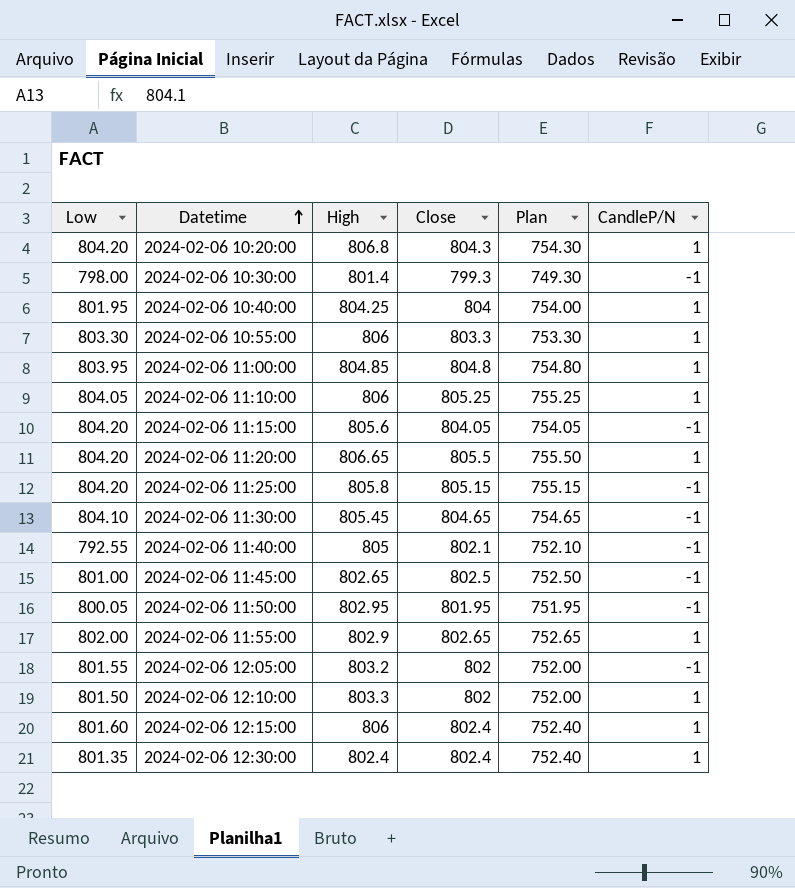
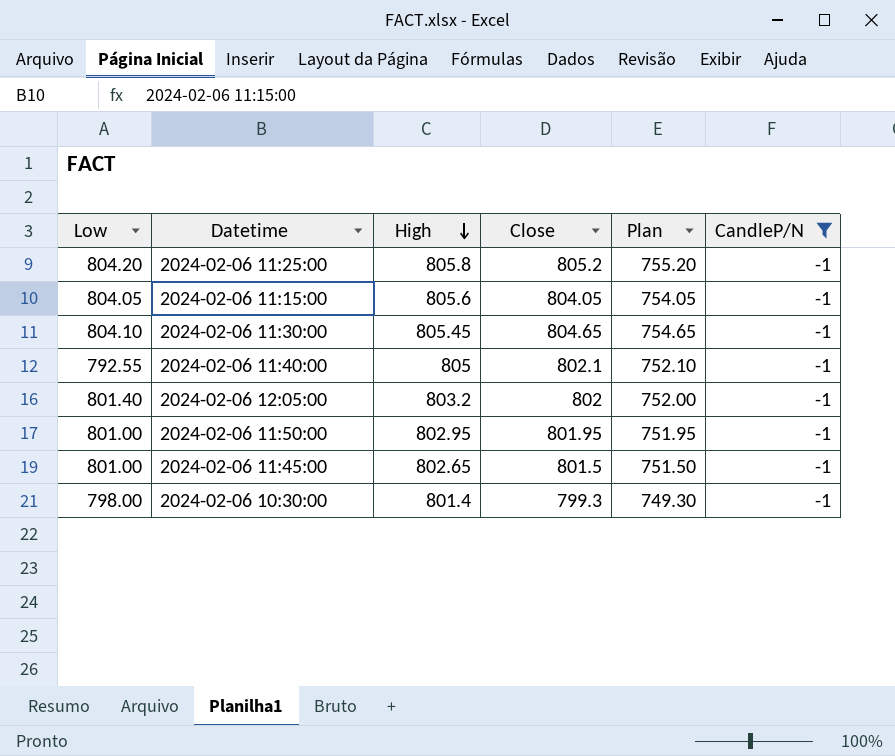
filter: none -> CandleP/N = -1
row order: Datetime ascending -> High descending
2024-02-06 11:25:00 | Close: 805.15 -> 805.2
2024-02-06 11:25:00 | Plan: 755.15 -> 755.20
2024-02-06 11:15:00 | Low: 804.20 -> 804.05
2024-02-06 12:05:00 | Low: 801.55 -> 801.40
2024-02-06 11:50:00 | Low: 800.05 -> 801.00
2024-02-06 11:45:00 | Close: 802.5 -> 801.5
2024-02-06 11:45:00 | Plan: 752.50 -> 751.50

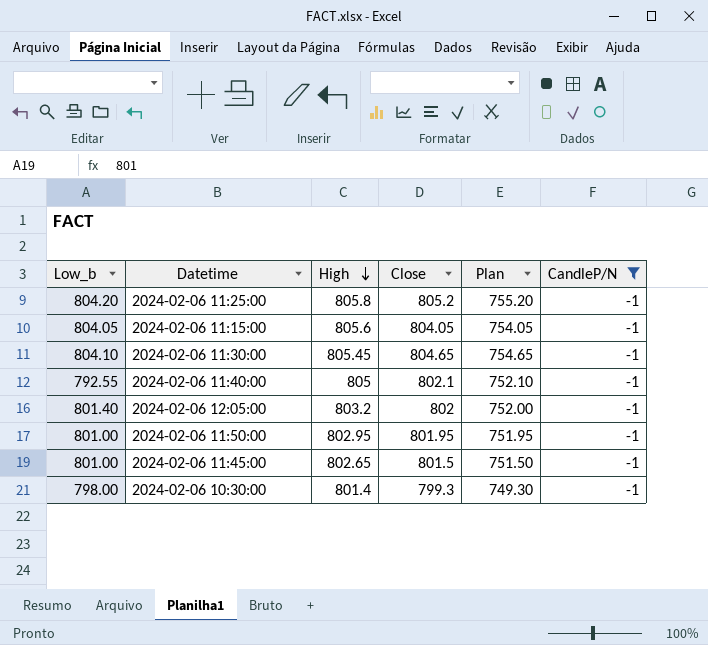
column name: Low -> Low_b

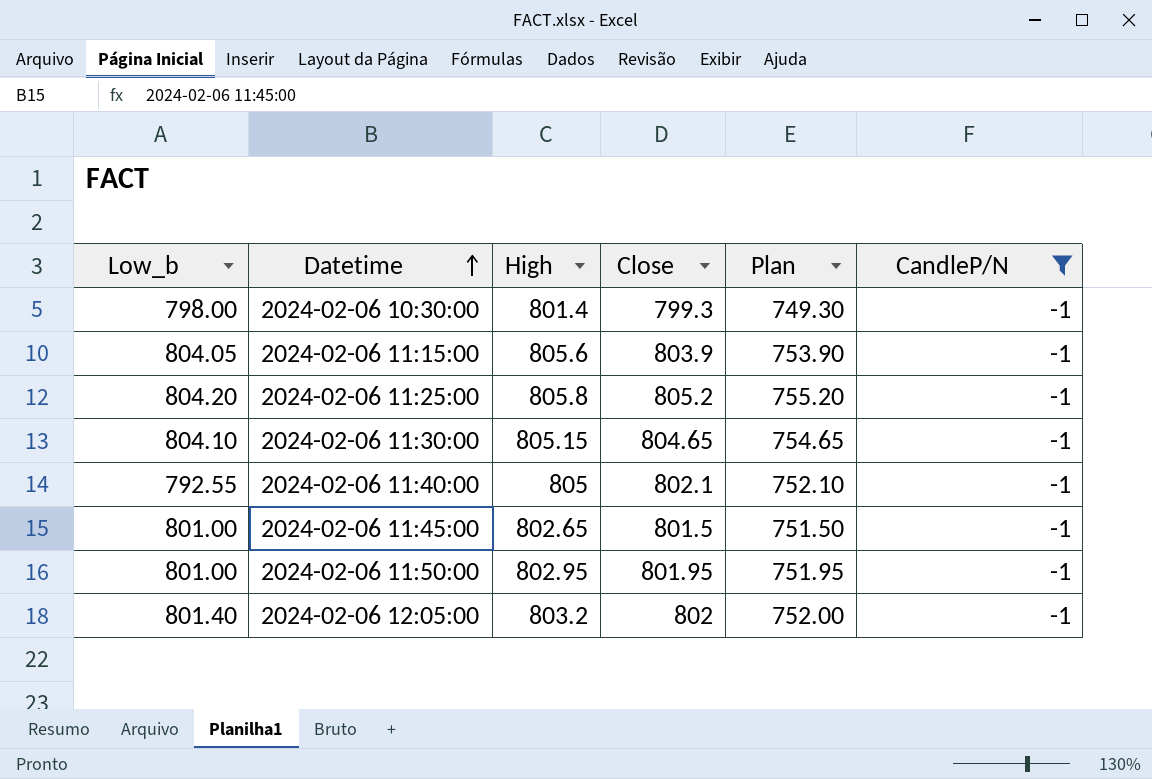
row order: High descending -> Datetime ascending
2024-02-06 11:15:00 | Close: 804.05 -> 803.9
2024-02-06 11:15:00 | Plan: 754.05 -> 753.90
2024-02-06 11:30:00 | High: 805.45 -> 805.15

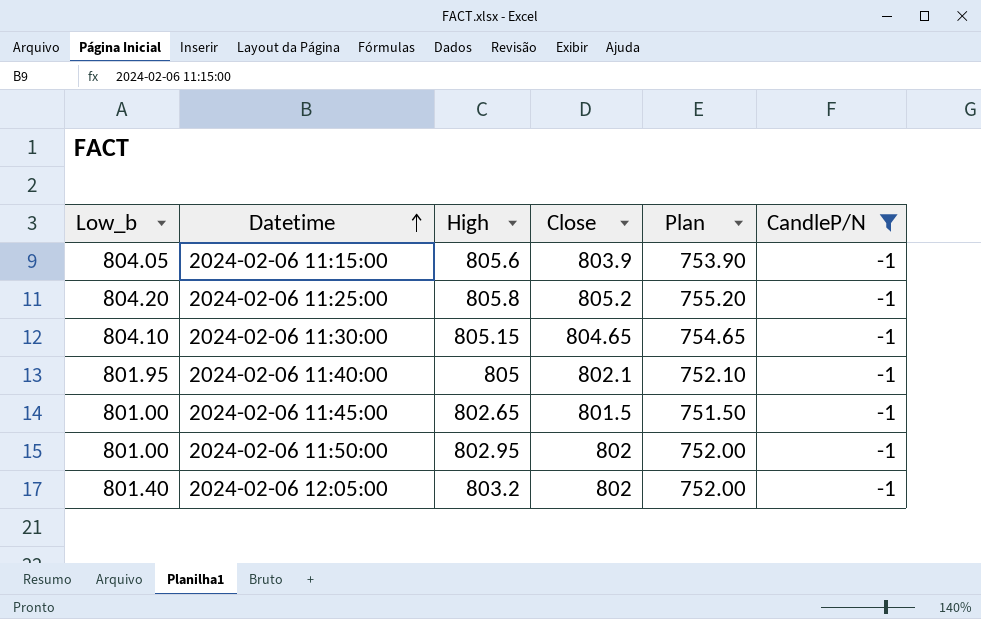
row 2024-02-06 10:30:00: 798.00 | 801.4 | 799.3 | 749.30 | -1 -> none
2024-02-06 11:40:00 | Low_b: 792.55 -> 801.95
2024-02-06 11:50:00 | Close: 801.95 -> 802
2024-02-06 11:50:00 | Plan: 751.95 -> 752.00

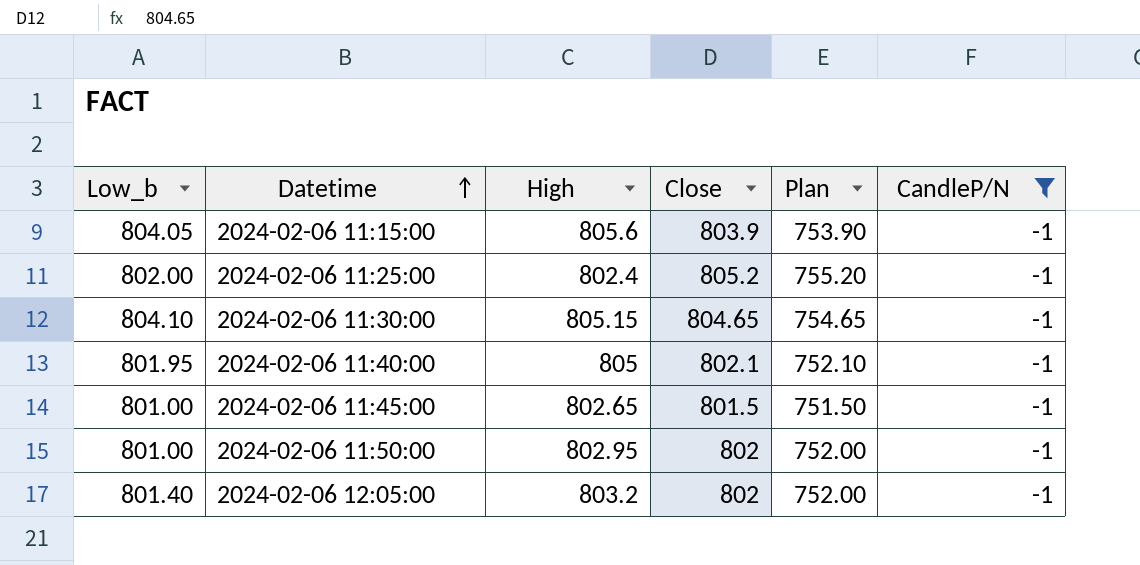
2024-02-06 11:25:00 | Low_b: 804.20 -> 802.00
2024-02-06 11:25:00 | High: 805.8 -> 802.4

